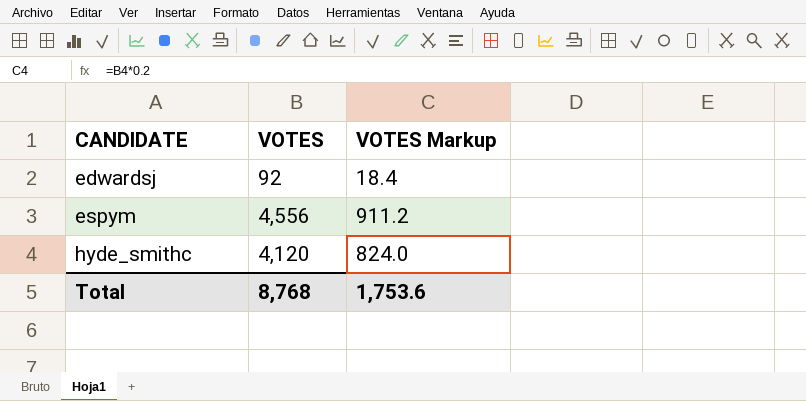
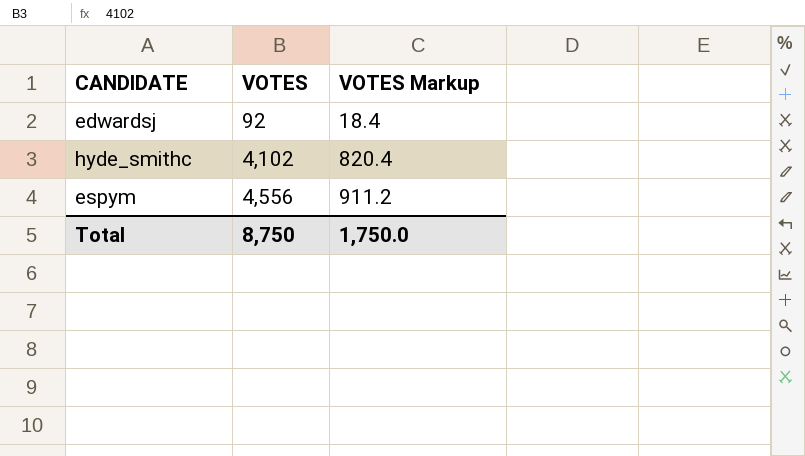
row order: CANDIDATE ascending -> VOTES ascending
hyde_smithc | VOTES: 4,120 -> 4,102
hyde_smithc | VOTES Markup: 824.0 -> 820.4
Total | VOTES: 8,768 -> 8,750
Total | VOTES Markup: 1,753.6 -> 1,750.0

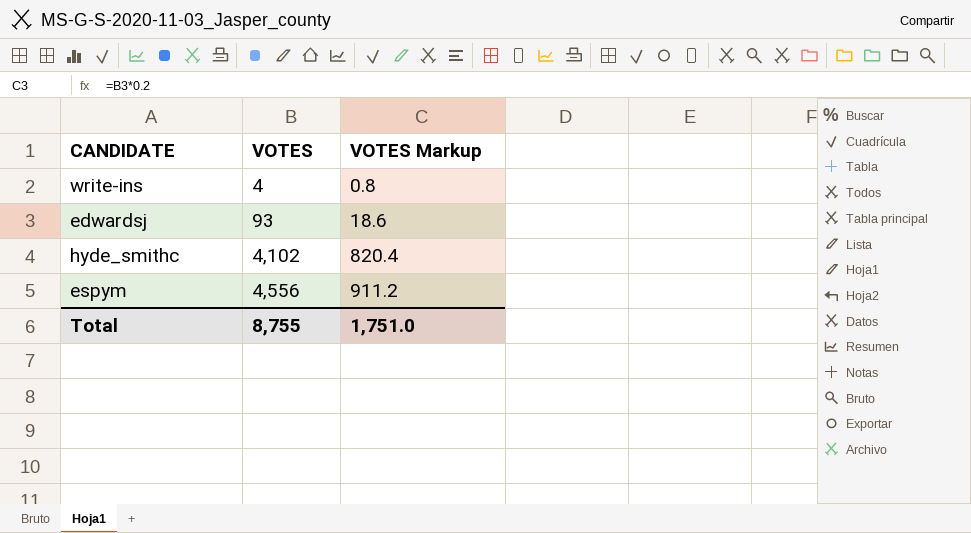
row write-ins: none -> 4 | 0.8
edwardsj | VOTES: 92 -> 93
edwardsj | VOTES Markup: 18.4 -> 18.6
Total | VOTES: 8,750 -> 8,755
Total | VOTES Markup: 1,750.0 -> 1,751.0

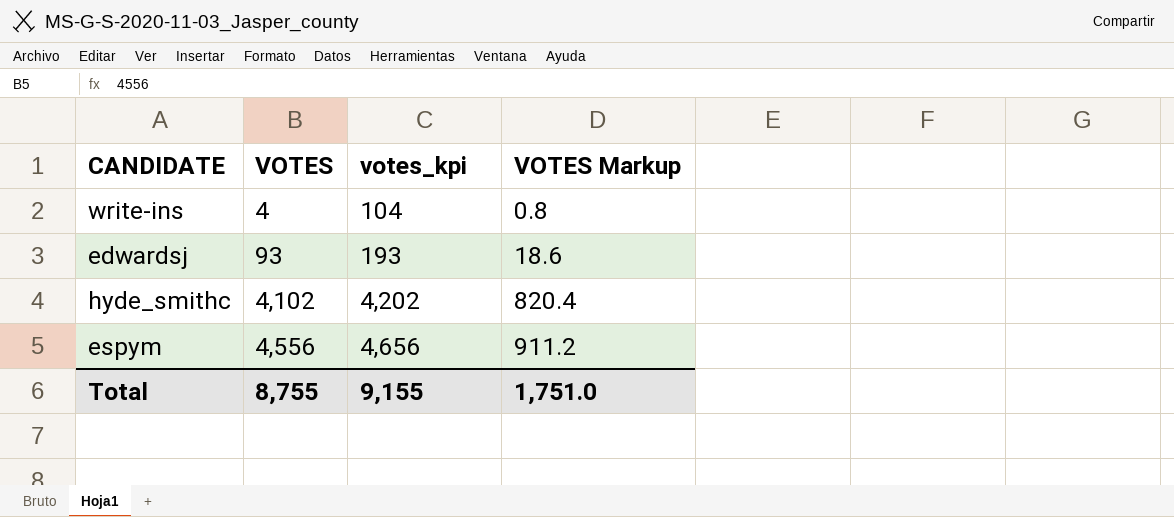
column votes_kpi | formula: none -> [VOTES] + 100

